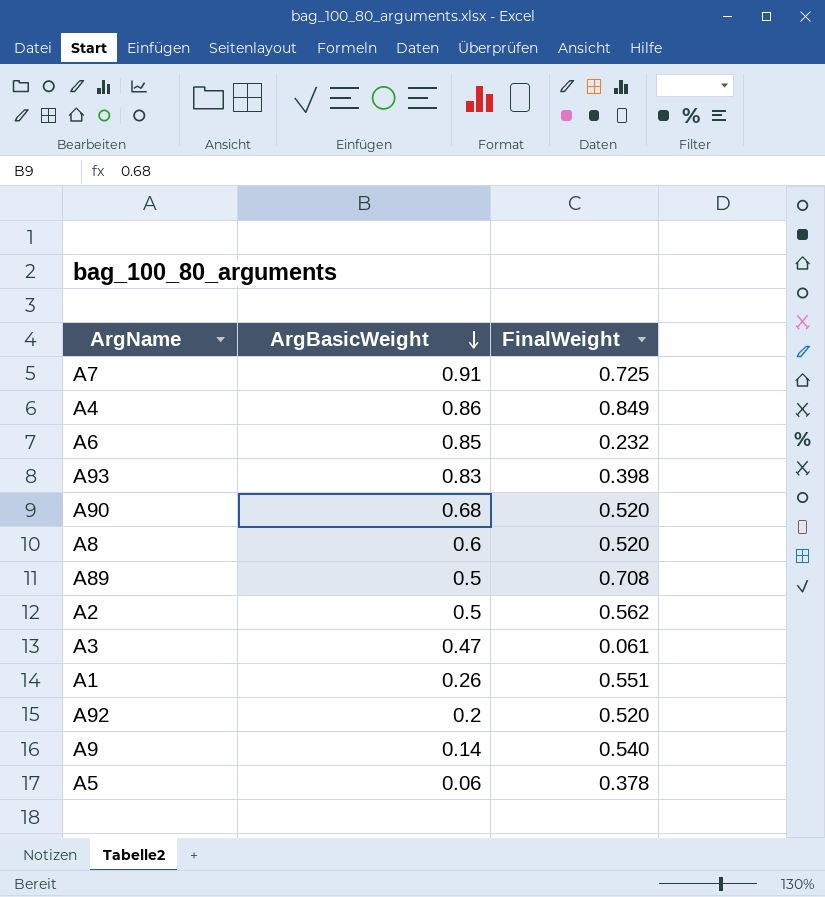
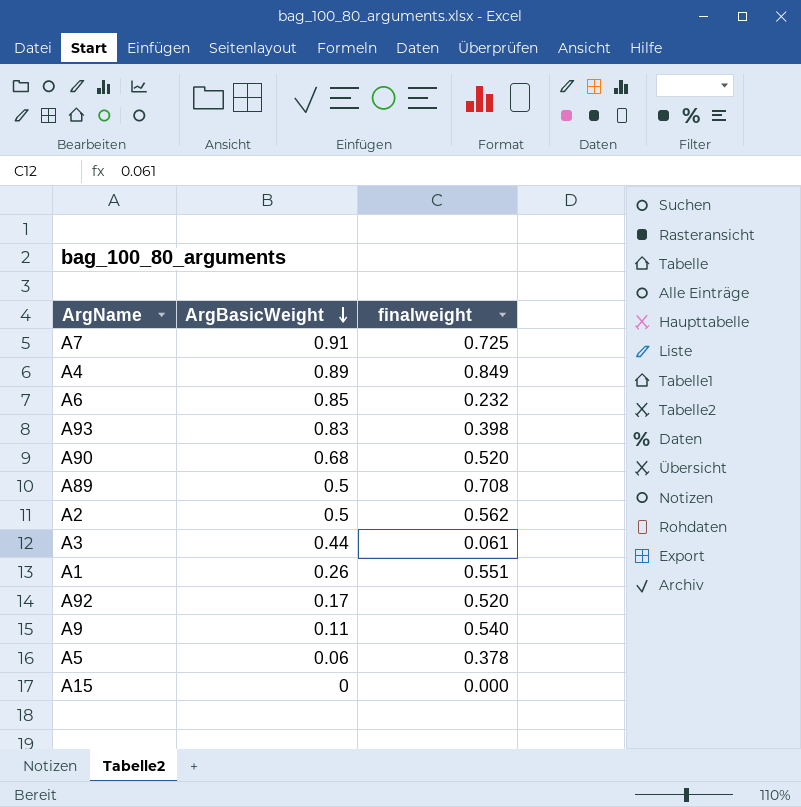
column name: FinalWeight -> finalweight
row A8: 0.6 | 0.520 -> none
A4 | ArgBasicWeight: 0.86 -> 0.89
A3 | ArgBasicWeight: 0.47 -> 0.44
A92 | ArgBasicWeight: 0.2 -> 0.17
A9 | ArgBasicWeight: 0.14 -> 0.11
row A15: none -> 0 | 0.000

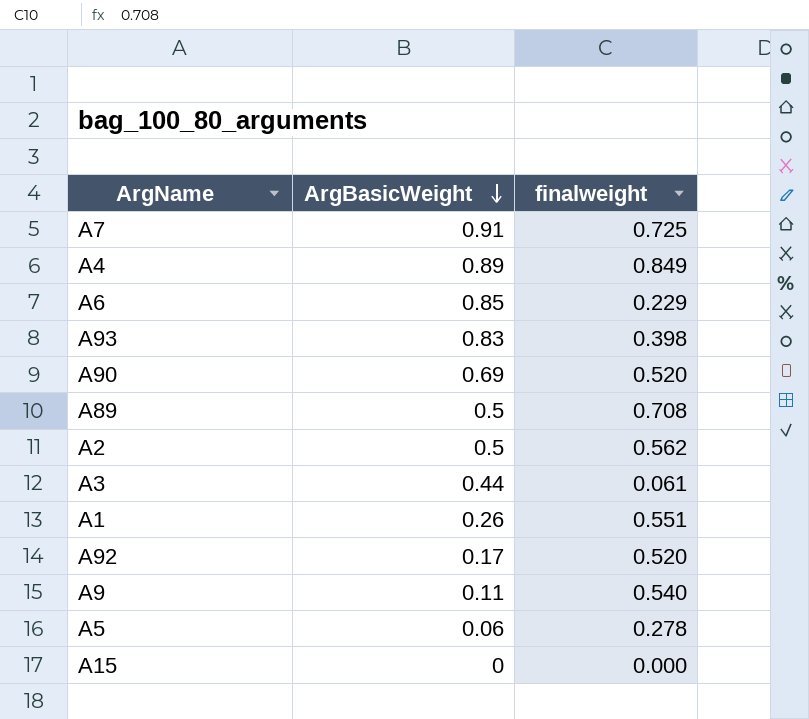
A6 | finalweight: 0.232 -> 0.229
A90 | ArgBasicWeight: 0.68 -> 0.69
A5 | finalweight: 0.378 -> 0.278

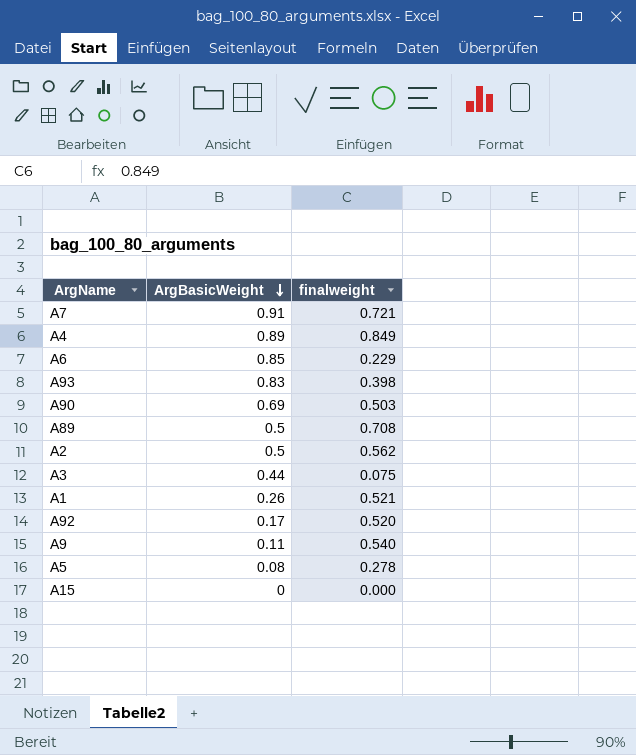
A7 | finalweight: 0.725 -> 0.721
A90 | finalweight: 0.520 -> 0.503
A3 | finalweight: 0.061 -> 0.075
A1 | finalweight: 0.551 -> 0.521
A5 | ArgBasicWeight: 0.06 -> 0.08

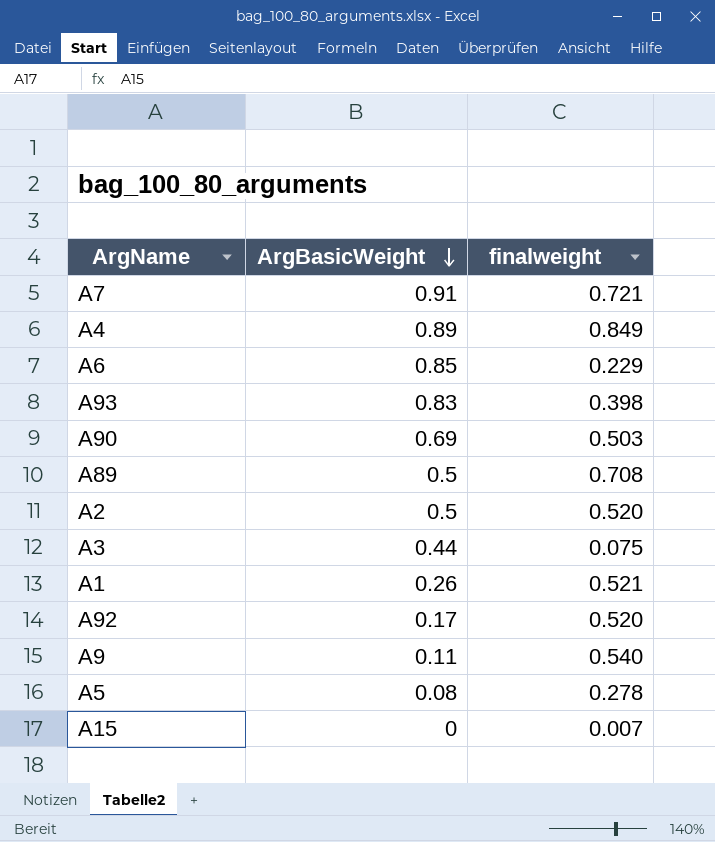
A2 | finalweight: 0.562 -> 0.520
A15 | finalweight: 0.000 -> 0.007

